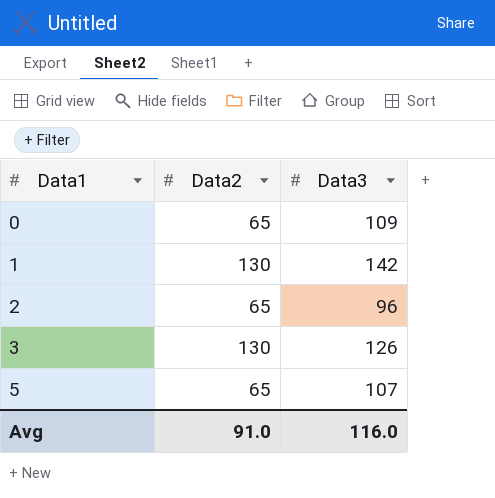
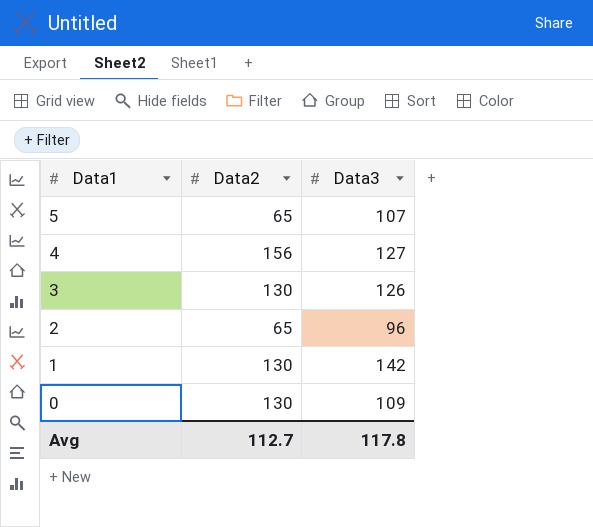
row order: Data1 ascending -> Data1 descending
row 4: none -> 156 | 127
0 | Data2: 65 -> 130
Avg | Data2: 91.0 -> 112.7
Avg | Data3: 116.0 -> 117.8

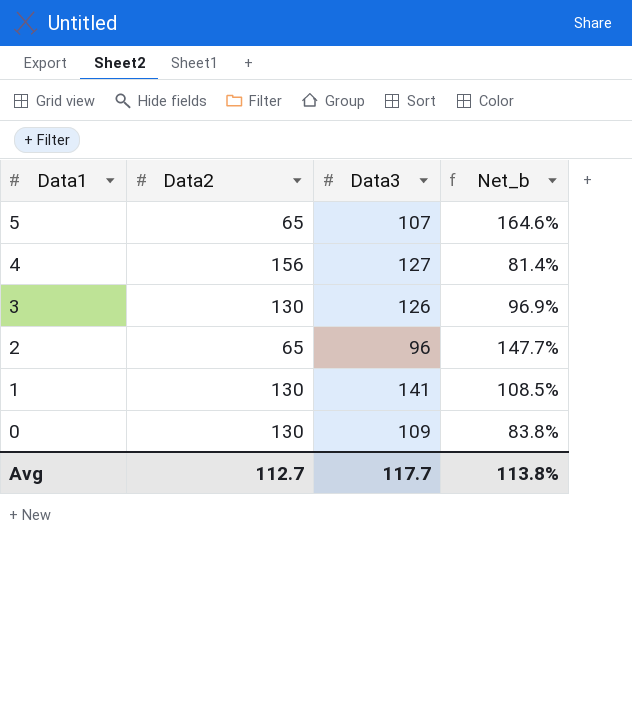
column Net_b | formula: none -> [Data3] / [Data2]
1 | Data3: 142 -> 141
Avg | Data3: 117.8 -> 117.7

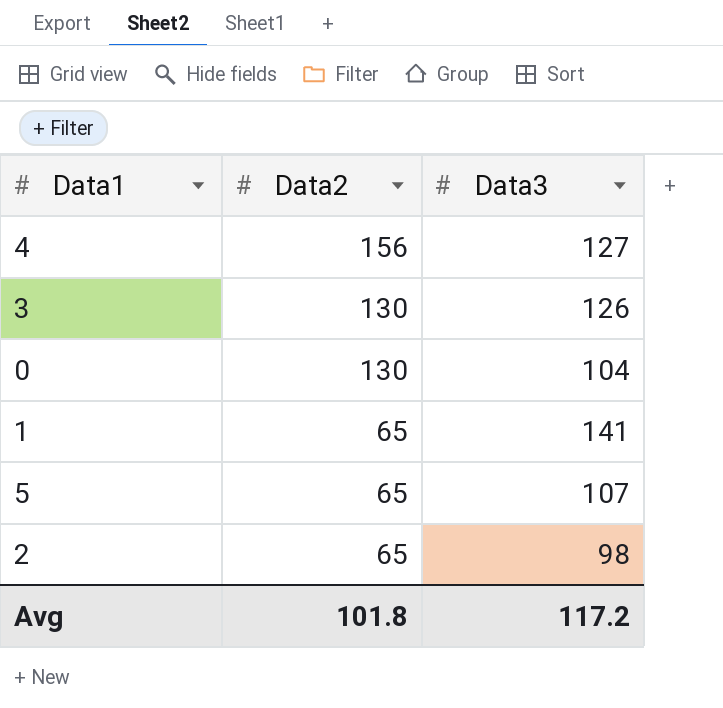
row order: Data1 descending -> Data2 descending
column Net_b | formula: [Data3] / [Data2] -> none
0 | Data3: 109 -> 104
1 | Data2: 130 -> 65
2 | Data3: 96 -> 98
Avg | Data2: 112.7 -> 101.8
Avg | Data3: 117.7 -> 117.2

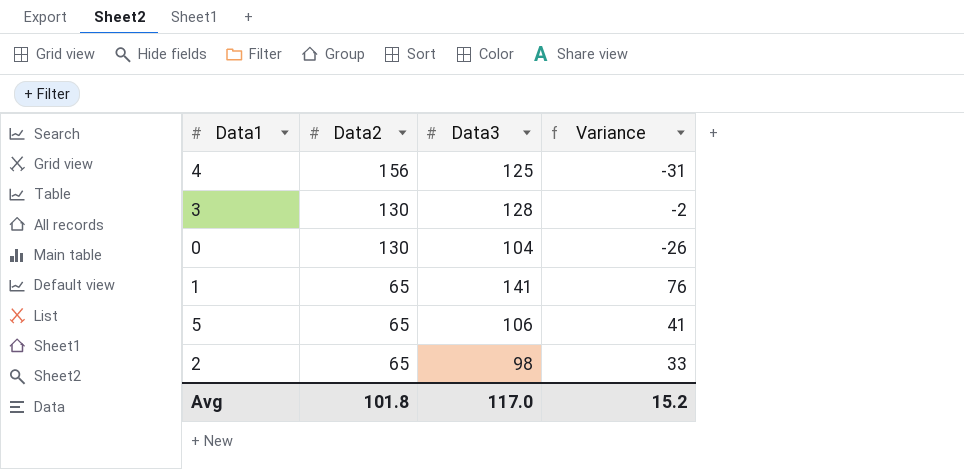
column Variance | formula: none -> [Data3] - [Data2]
4 | Data3: 127 -> 125
3 | Data3: 126 -> 128
5 | Data3: 107 -> 106
Avg | Data3: 117.2 -> 117.0

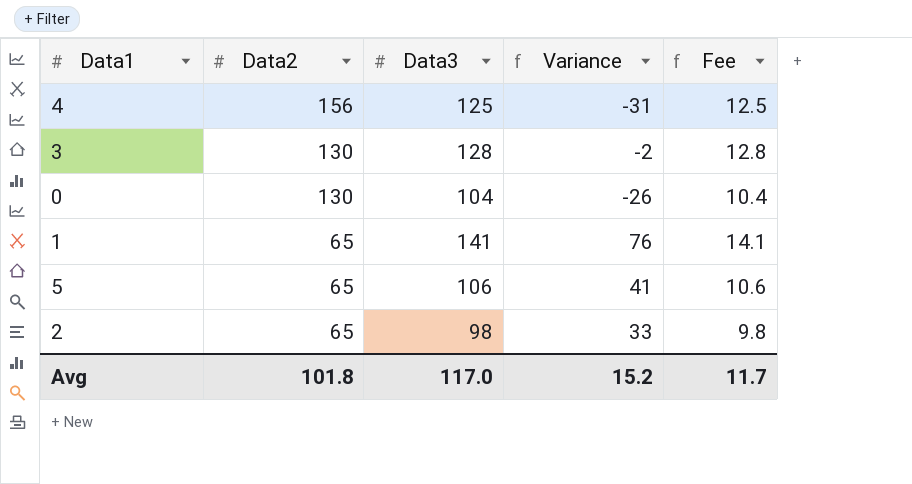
column Fee | formula: none -> [Data3] * 0.1

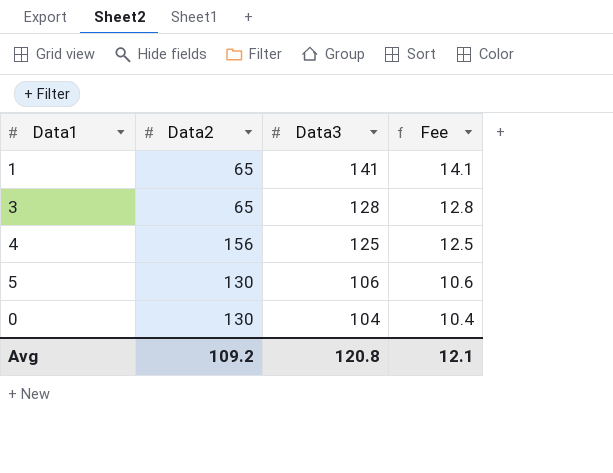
row order: Data2 descending -> Data3 descending
column Variance | formula: [Data3] - [Data2] -> none
row 2: 65 | 98 | 33 | 9.8 -> none
3 | Data2: 130 -> 65
5 | Data2: 65 -> 130
Avg | Data2: 101.8 -> 109.2
Avg | Data3: 117.0 -> 120.8
Avg | Fee: 11.7 -> 12.1

